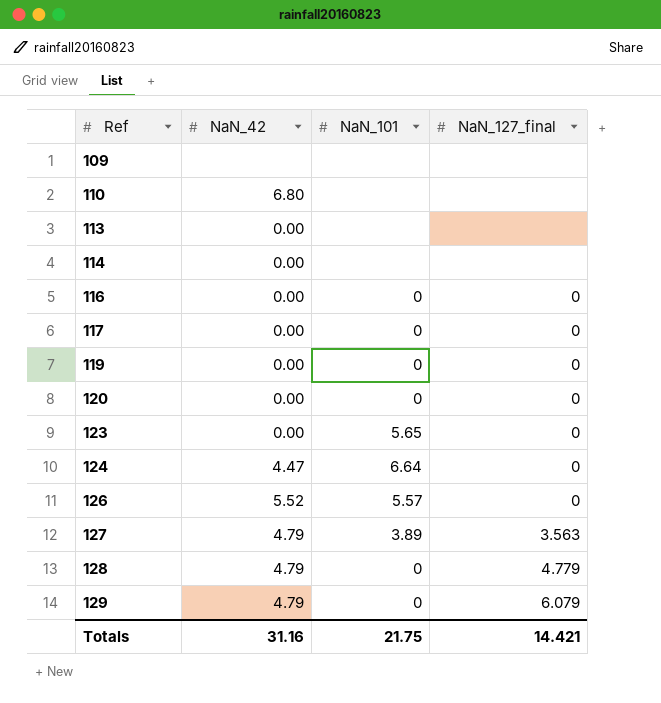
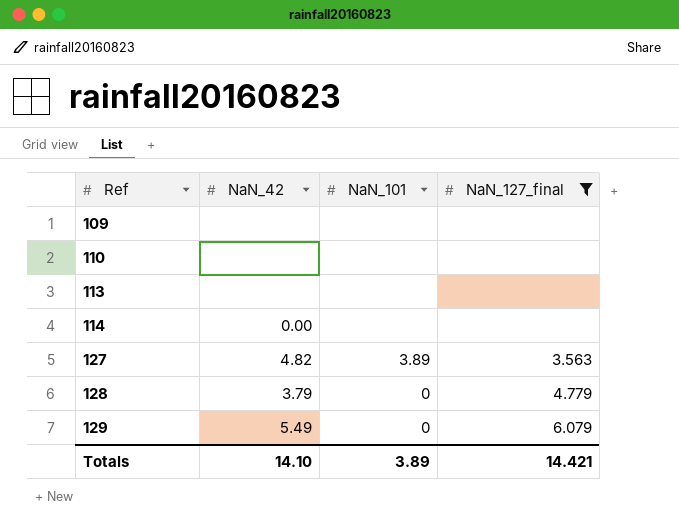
filter: none -> NaN_127_final != 0
110 | NaN_42: 6.80 -> none
113 | NaN_42: 0.00 -> none
127 | NaN_42: 4.79 -> 4.82
128 | NaN_42: 4.79 -> 3.79
129 | NaN_42: 4.79 -> 5.49
Totals | NaN_42: 31.16 -> 14.10
Totals | NaN_101: 21.75 -> 3.89

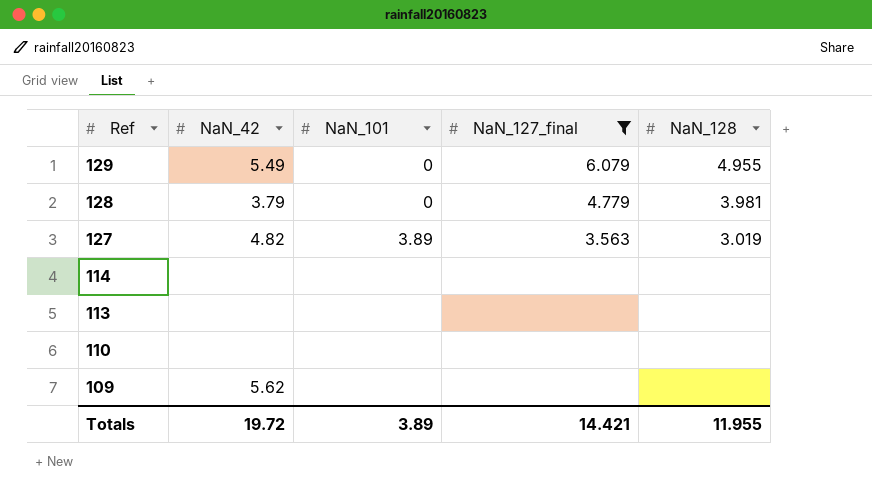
row order: Ref ascending -> Ref descending
column NaN_128 | position: none -> 5
114 | NaN_42: 0.00 -> none
109 | NaN_42: none -> 5.62
Totals | NaN_42: 14.10 -> 19.72

